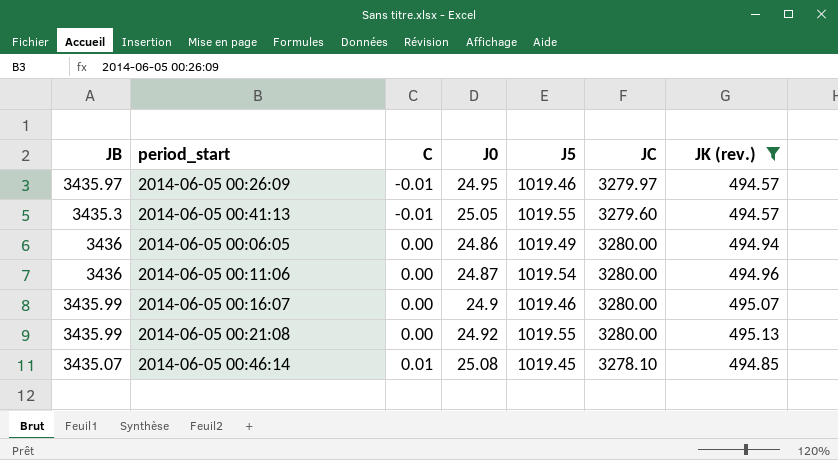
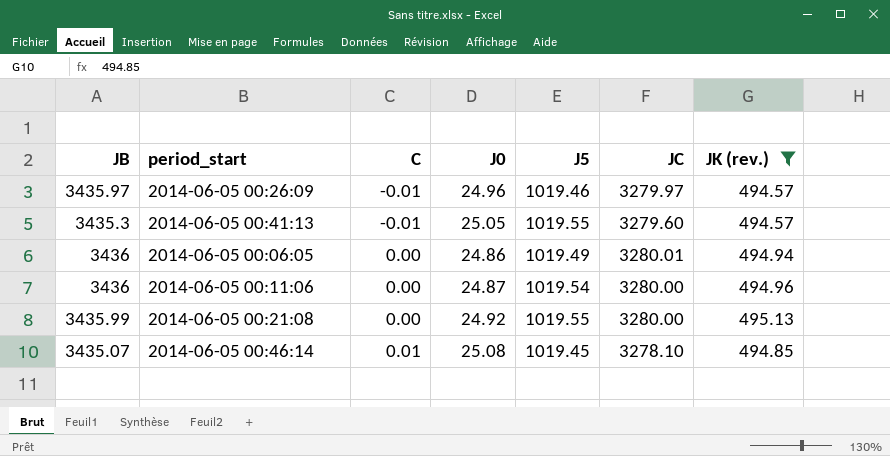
row 2014-06-05 00:16:07: 3435.99 | 0.00 | 24.9 | 1019.46 | 3280.00 | 495.07 -> none
2014-06-05 00:26:09 | J0: 24.95 -> 24.96
2014-06-05 00:06:05 | JC: 3280.00 -> 3280.01

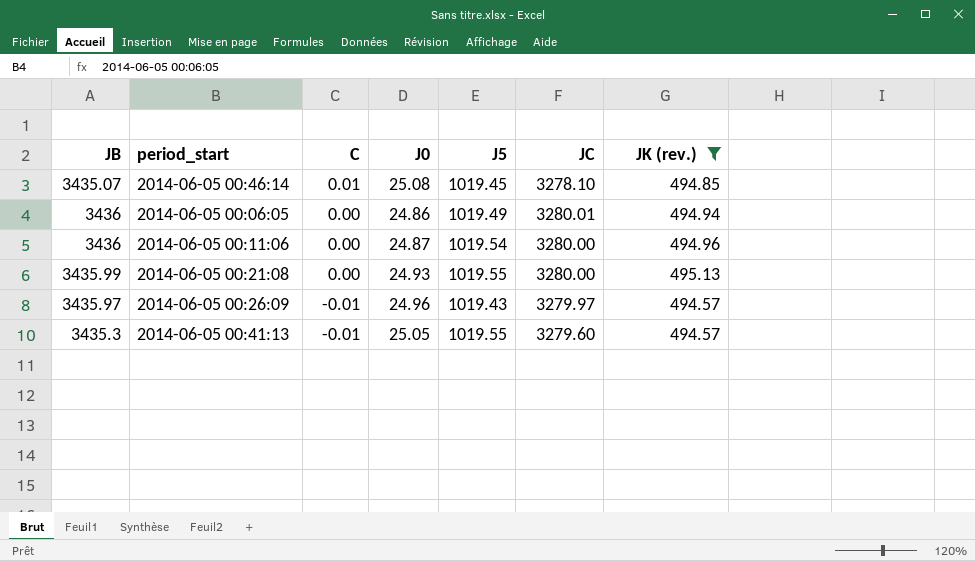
row order: C ascending -> C descending
2014-06-05 00:21:08 | J0: 24.92 -> 24.93
2014-06-05 00:26:09 | J5: 1019.46 -> 1019.43

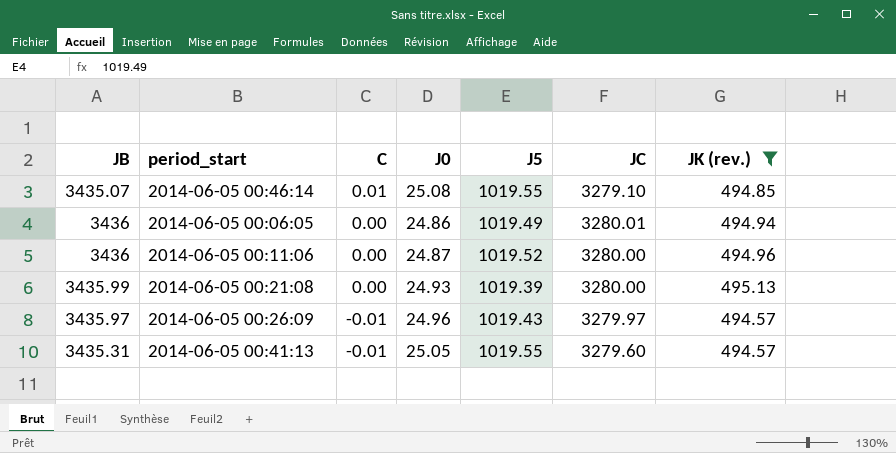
2014-06-05 00:46:14 | J5: 1019.45 -> 1019.55
2014-06-05 00:46:14 | JC: 3278.10 -> 3279.10
2014-06-05 00:11:06 | J5: 1019.54 -> 1019.52
2014-06-05 00:21:08 | J5: 1019.55 -> 1019.39
2014-06-05 00:41:13 | JB: 3435.3 -> 3435.31

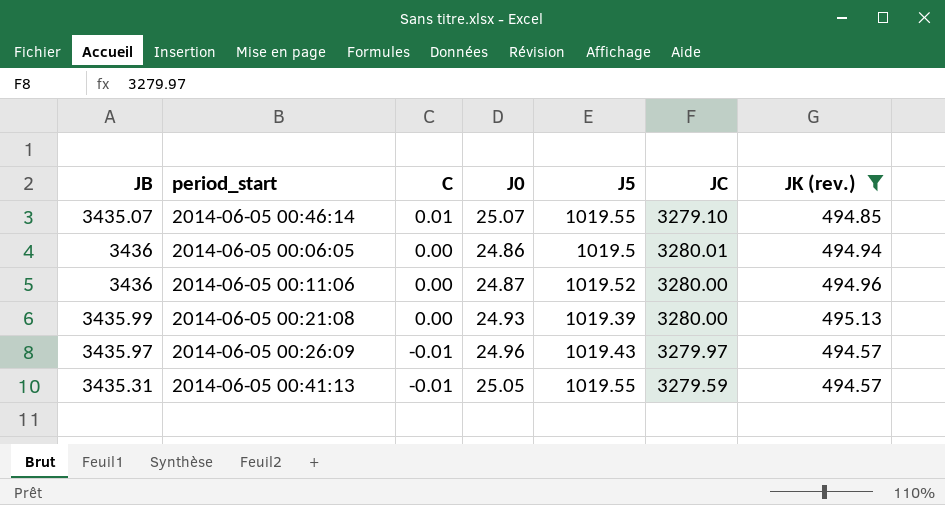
2014-06-05 00:46:14 | J0: 25.08 -> 25.07
2014-06-05 00:06:05 | J5: 1019.49 -> 1019.5
2014-06-05 00:41:13 | JC: 3279.60 -> 3279.59

